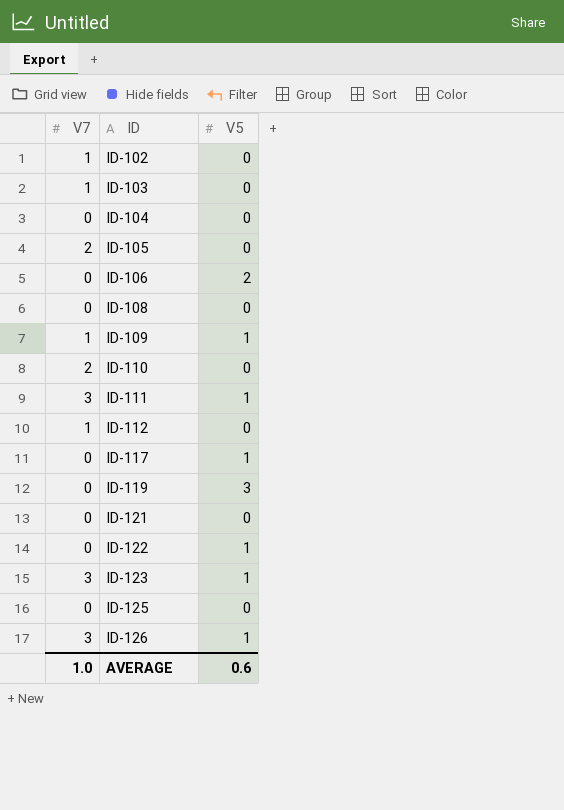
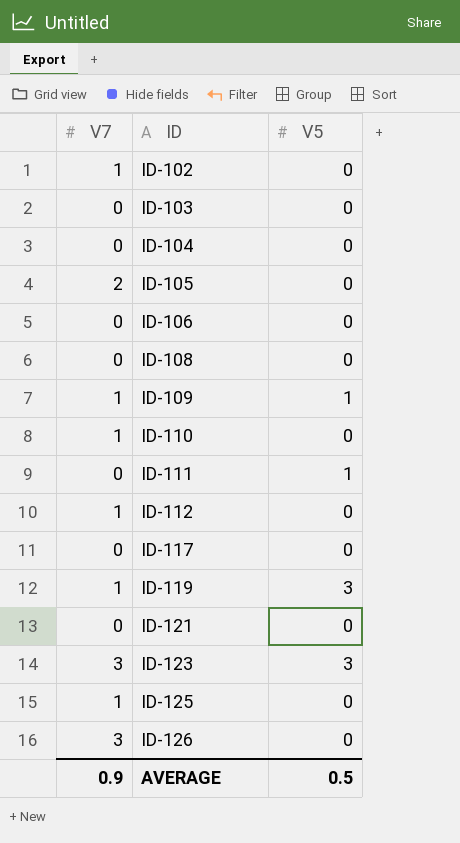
row ID-122: 0 | 1 -> none
ID-103 | V7: 1 -> 0
ID-106 | V5: 2 -> 0
ID-110 | V7: 2 -> 1
ID-111 | V7: 3 -> 0
ID-117 | V5: 1 -> 0
ID-119 | V7: 0 -> 1
ID-123 | V5: 1 -> 3
ID-125 | V7: 0 -> 1
ID-126 | V5: 1 -> 0
AVERAGE | V7: 1.0 -> 0.9
AVERAGE | V5: 0.6 -> 0.5

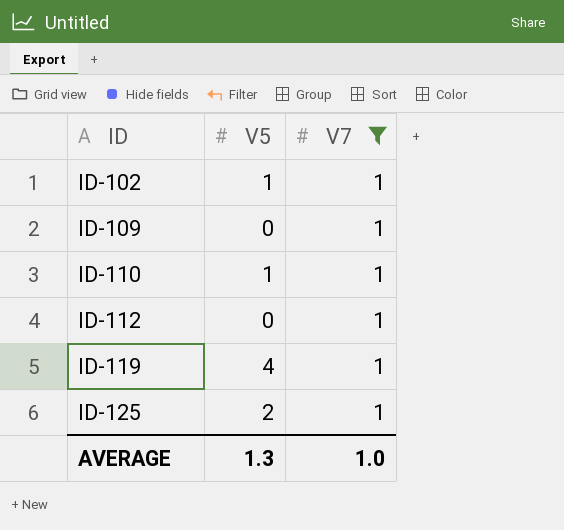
filter: none -> V7 = 1
column V7 | position: 1 -> 3
ID-102 | V5: 0 -> 1
ID-109 | V5: 1 -> 0
ID-110 | V5: 0 -> 1
ID-119 | V5: 3 -> 4
ID-125 | V5: 0 -> 2
AVERAGE | V5: 0.5 -> 1.3
AVERAGE | V7: 0.9 -> 1.0

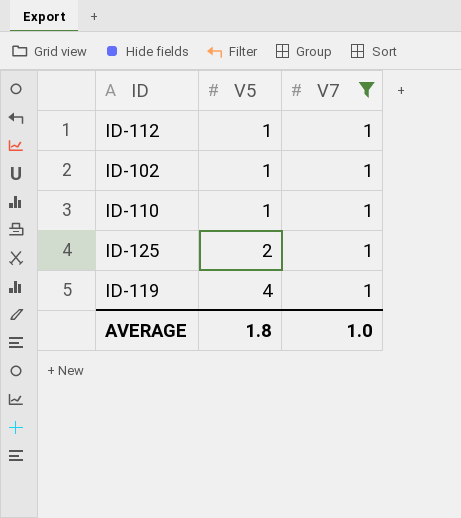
row order: ID ascending -> V5 ascending
row ID-109: 0 | 1 -> none
ID-112 | V5: 0 -> 1
AVERAGE | V5: 1.3 -> 1.8

